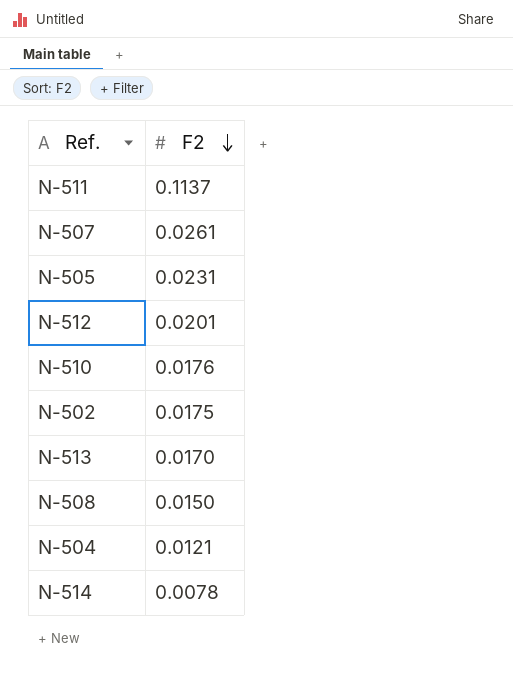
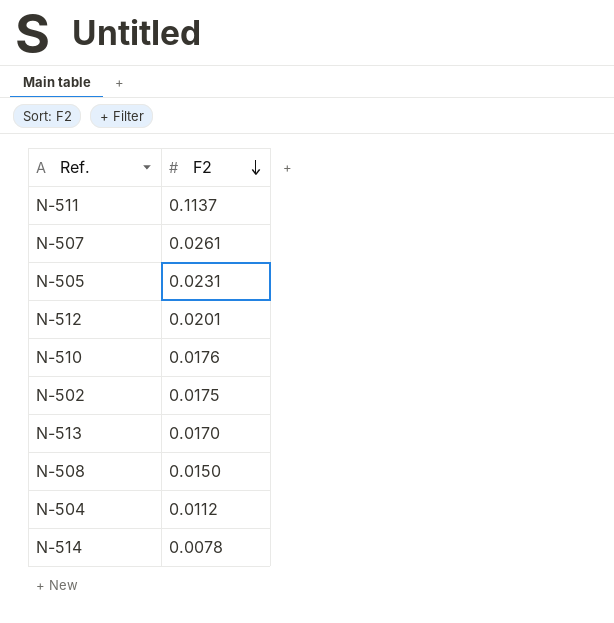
N-504 | F2: 0.0121 -> 0.0112

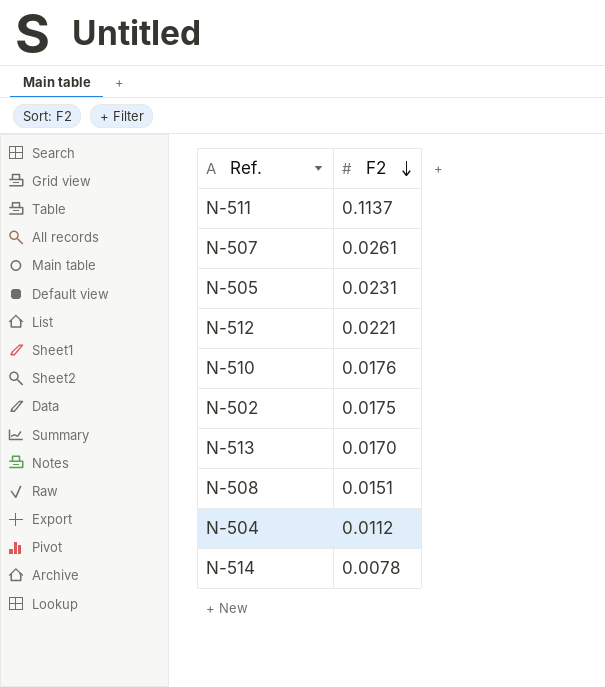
N-512 | F2: 0.0201 -> 0.0221
N-508 | F2: 0.0150 -> 0.0151

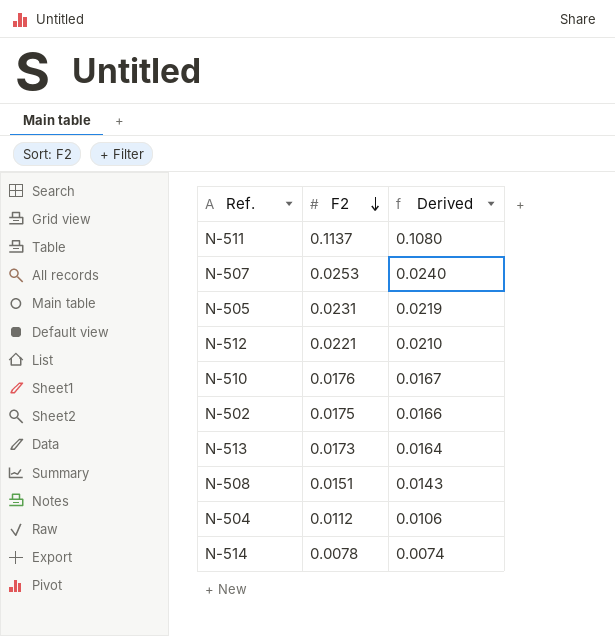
column Derived | formula: none -> [F2] * 0.95
N-507 | F2: 0.0261 -> 0.0253
N-513 | F2: 0.0170 -> 0.0173

